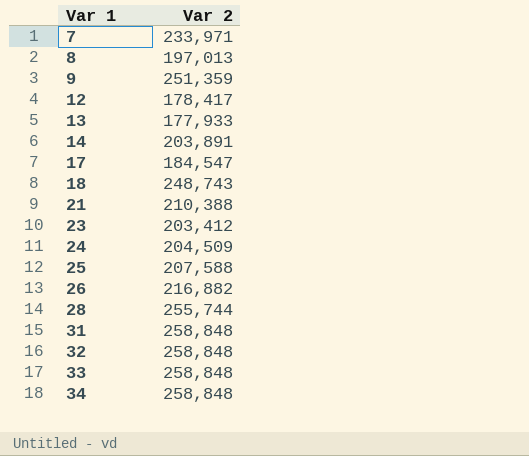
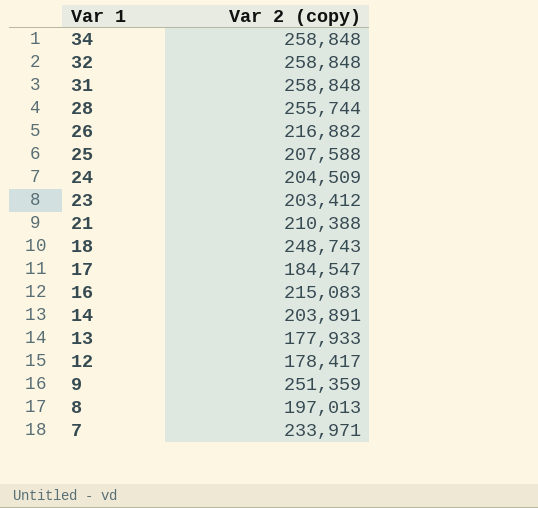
row order: Var 1 ascending -> Var 1 descending
column name: Var 2 -> Var 2 (copy)
row 33: 258,848 -> none
row 16: none -> 215,083

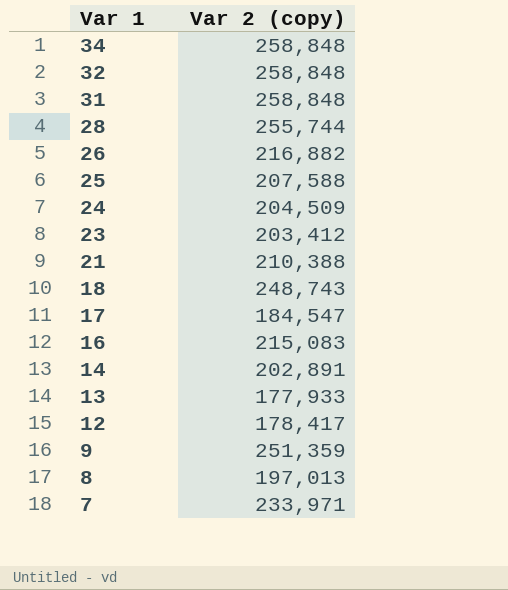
14 | Var 2 (copy): 203,891 -> 202,891

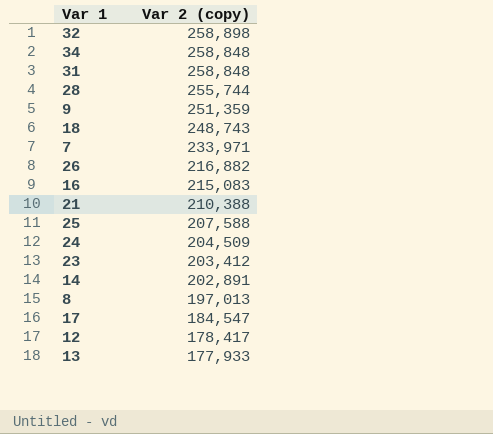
row order: Var 1 descending -> Var 2 (copy) descending
32 | Var 2 (copy): 258,848 -> 258,898

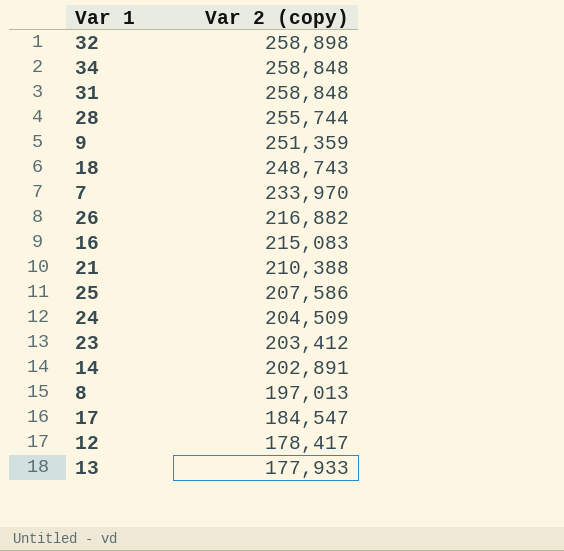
7 | Var 2 (copy): 233,971 -> 233,970
25 | Var 2 (copy): 207,588 -> 207,586

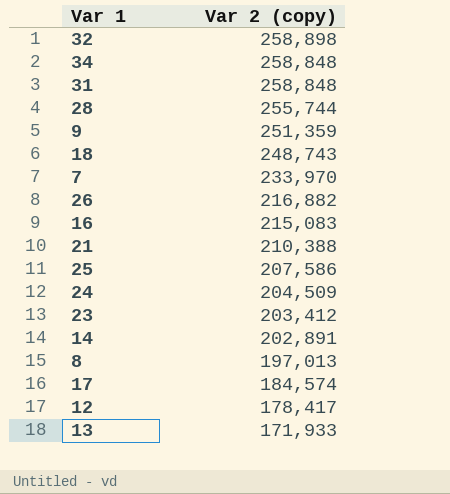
17 | Var 2 (copy): 184,547 -> 184,574
13 | Var 2 (copy): 177,933 -> 171,933

